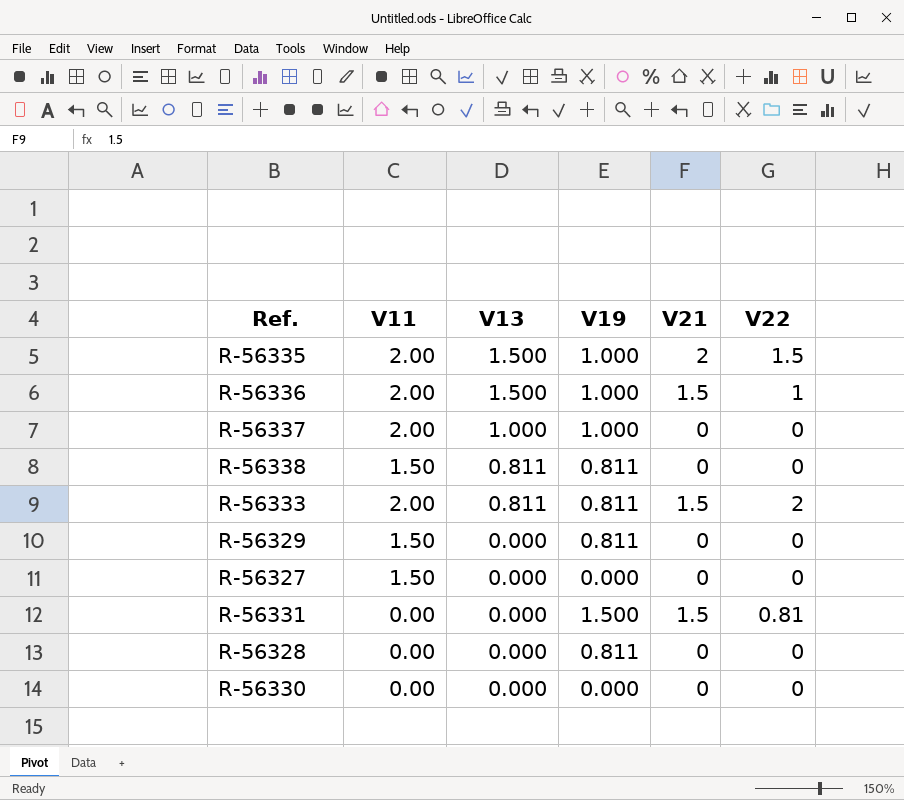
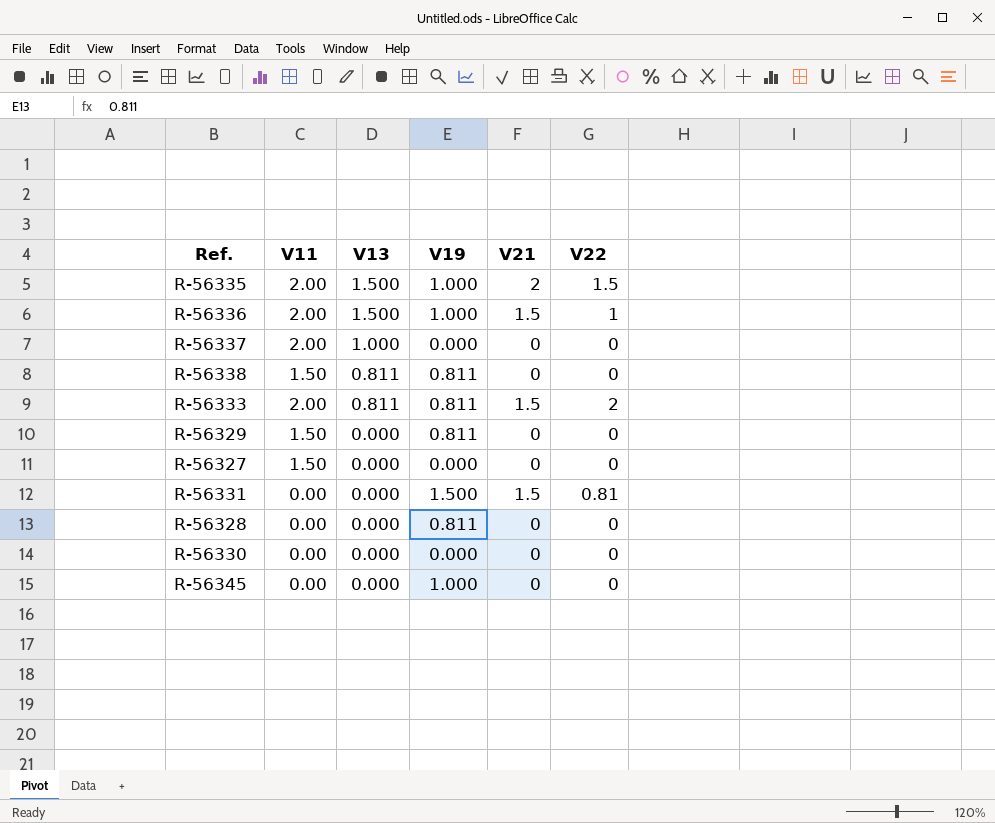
R-56337 | V19: 1.000 -> 0.000
row R-56345: none -> 0.00 | 0.000 | 1.000 | 0 | 0

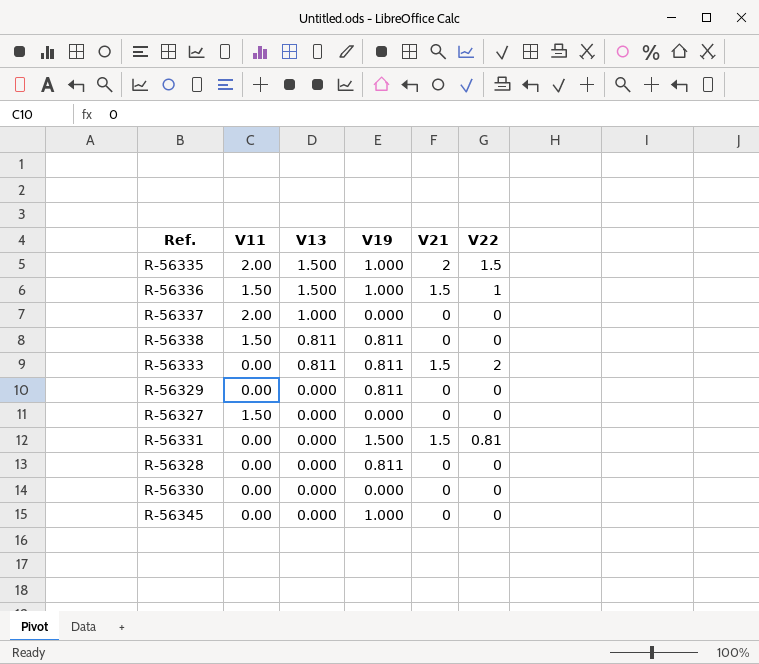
R-56336 | V11: 2.00 -> 1.50
R-56333 | V11: 2.00 -> 0.00
R-56329 | V11: 1.50 -> 0.00

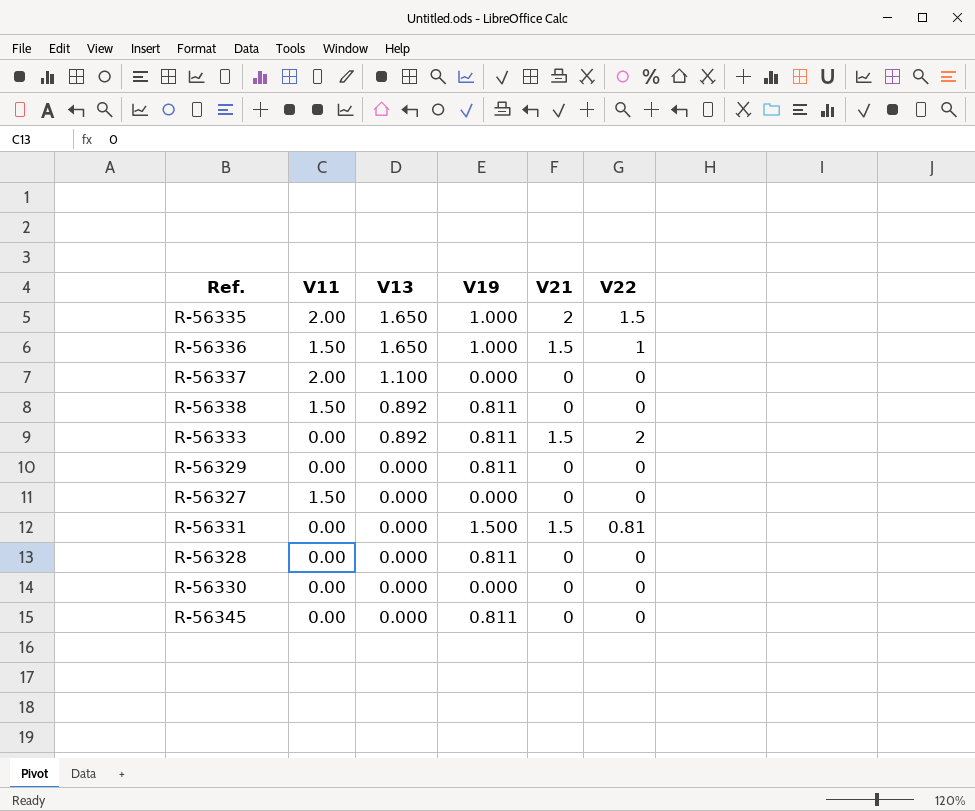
R-56335 | V13: 1.500 -> 1.650
R-56336 | V13: 1.500 -> 1.650
R-56337 | V13: 1.000 -> 1.100
R-56338 | V13: 0.811 -> 0.892
R-56333 | V13: 0.811 -> 0.892
R-56345 | V19: 1.000 -> 0.811

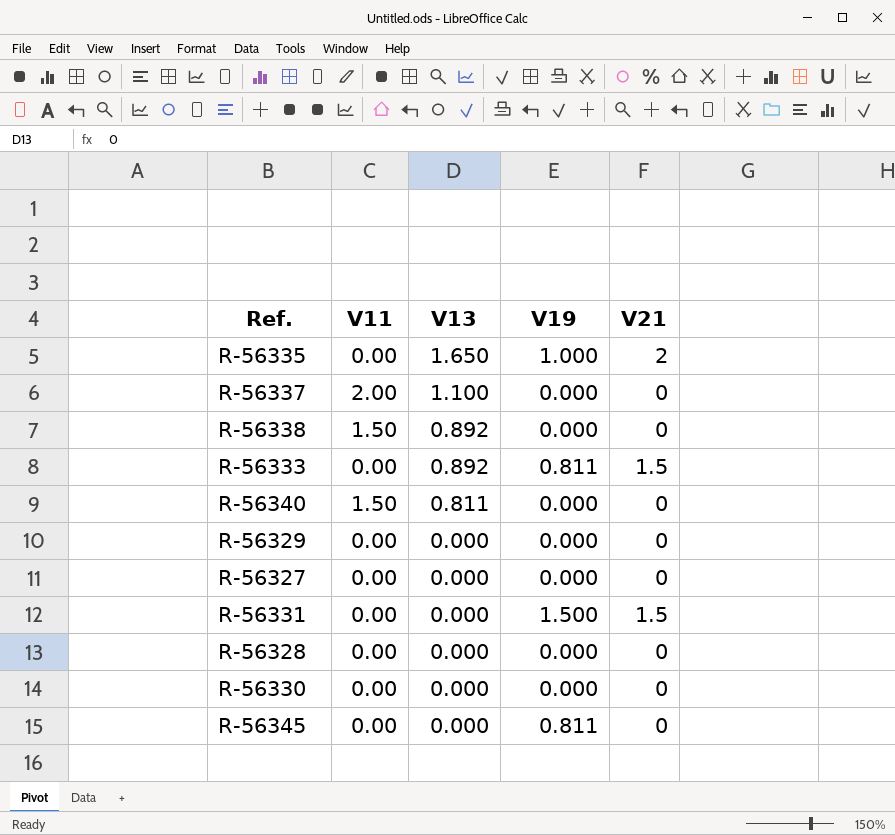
column V22 | position: 6 -> none
row R-56336: 1.50 | 1.650 | 1.000 | 1.5 | 1 -> none
R-56335 | V11: 2.00 -> 0.00
R-56338 | V19: 0.811 -> 0.000
row R-56340: none -> 1.50 | 0.811 | 0.000 | 0
R-56329 | V19: 0.811 -> 0.000
R-56327 | V11: 1.50 -> 0.00
R-56328 | V19: 0.811 -> 0.000

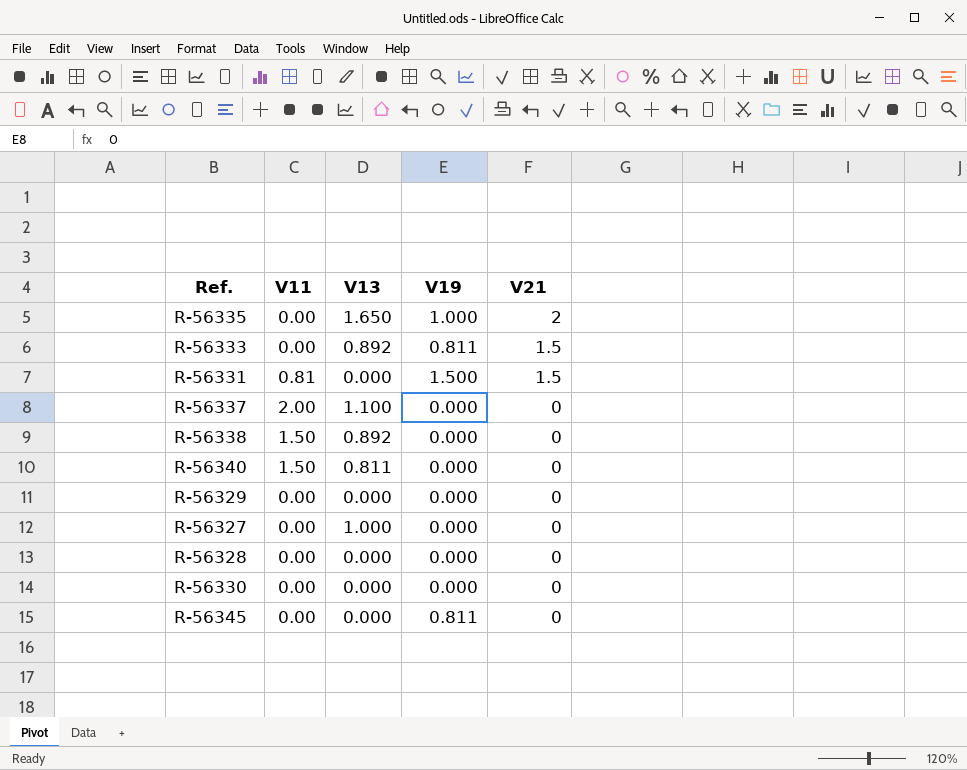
row order: V13 descending -> V21 descending
R-56331 | V11: 0.00 -> 0.81
R-56327 | V13: 0.000 -> 1.000

